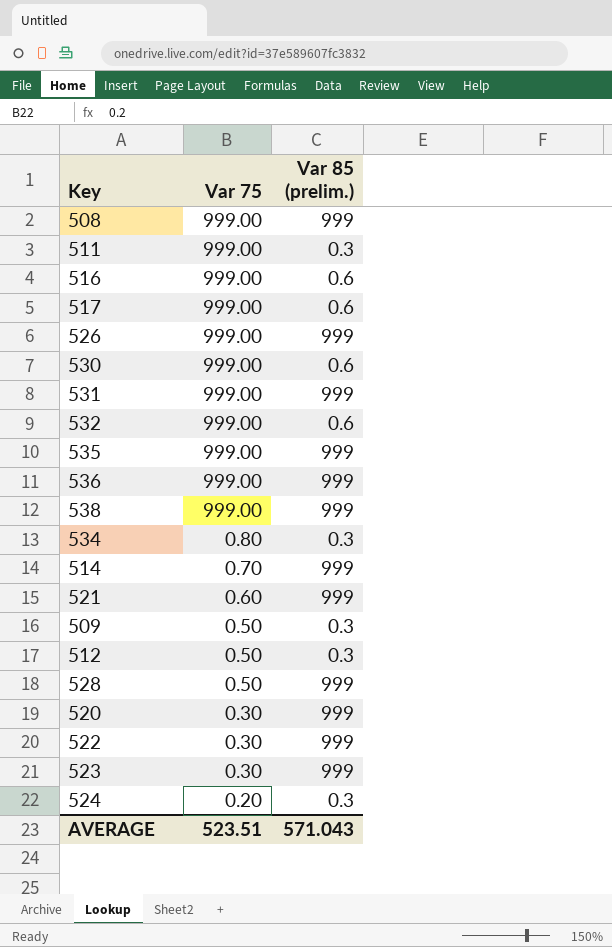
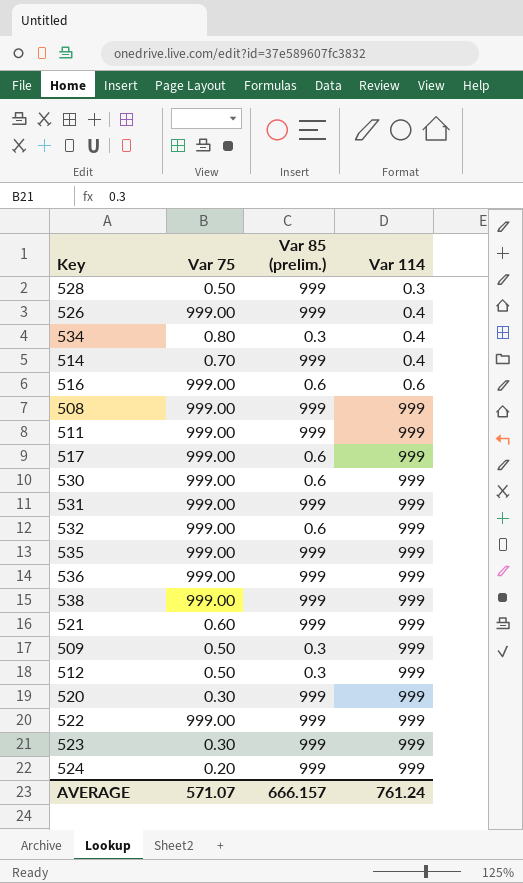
row order: Var 75 descending -> Var 114 ascending
column Var 114 | position: none -> 4
511 | Var 85 (prelim.): 0.3 -> 999
522 | Var 75: 0.30 -> 999.00
524 | Var 85 (prelim.): 0.3 -> 999
AVERAGE | Var 75: 523.51 -> 571.07
AVERAGE | Var 85 (prelim.): 571.043 -> 666.157

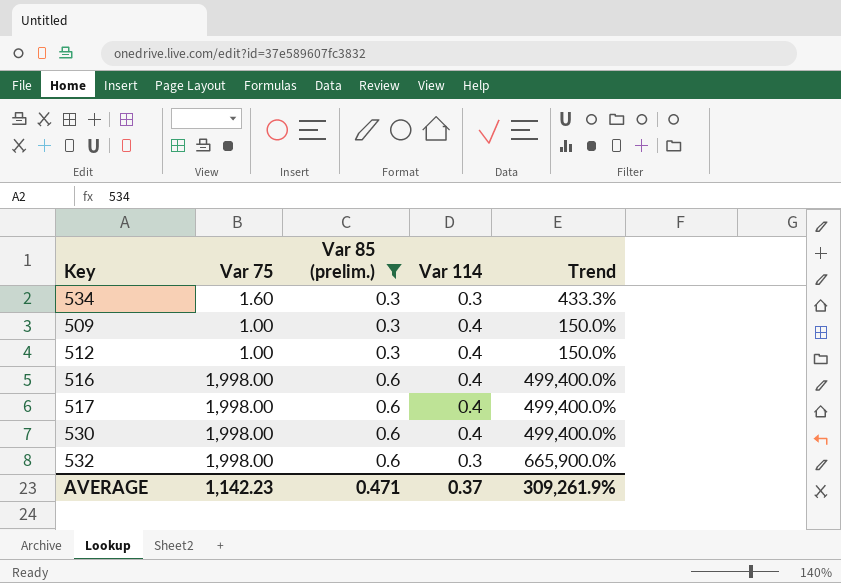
filter: none -> Var 85 (prelim.) != 999
row order: Var 114 ascending -> Var 85 (prelim.) ascending
column Trend | formula: none -> ([Var 75] - [Var 114]) / [Var 114]
534 | Var 75: 0.80 -> 1.60
534 | Var 114: 0.4 -> 0.3
509 | Var 75: 0.50 -> 1.00
509 | Var 114: 999 -> 0.4
512 | Var 75: 0.50 -> 1.00
512 | Var 114: 999 -> 0.4
516 | Var 75: 999.00 -> 1,998.00
516 | Var 114: 0.6 -> 0.4
517 | Var 75: 999.00 -> 1,998.00
517 | Var 114: 999 -> 0.4
530 | Var 75: 999.00 -> 1,998.00
530 | Var 114: 999 -> 0.4
532 | Var 75: 999.00 -> 1,998.00
532 | Var 114: 999 -> 0.3
AVERAGE | Var 75: 571.07 -> 1,142.23
AVERAGE | Var 85 (prelim.): 666.157 -> 0.471
AVERAGE | Var 114: 761.24 -> 0.37

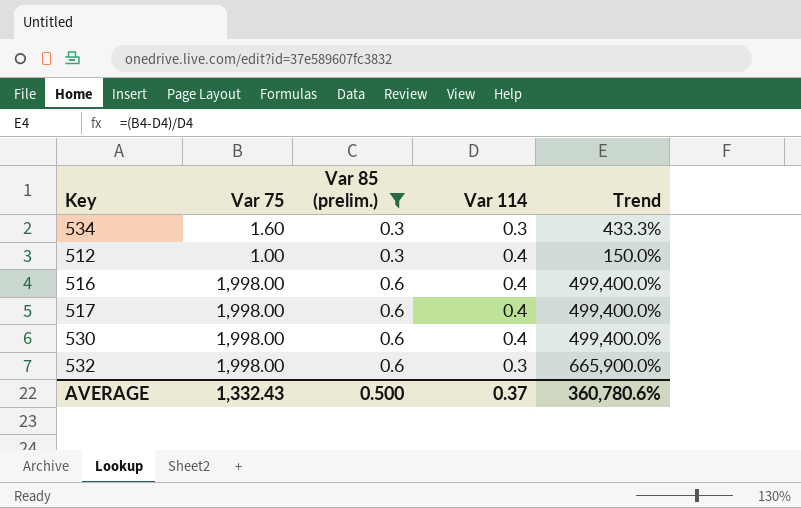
row 509: 1.00 | 0.3 | 0.4 | 150.0% -> none
AVERAGE | Var 75: 1,142.23 -> 1,332.43
AVERAGE | Var 85 (prelim.): 0.471 -> 0.500
AVERAGE | Trend: 309,261.9% -> 360,780.6%

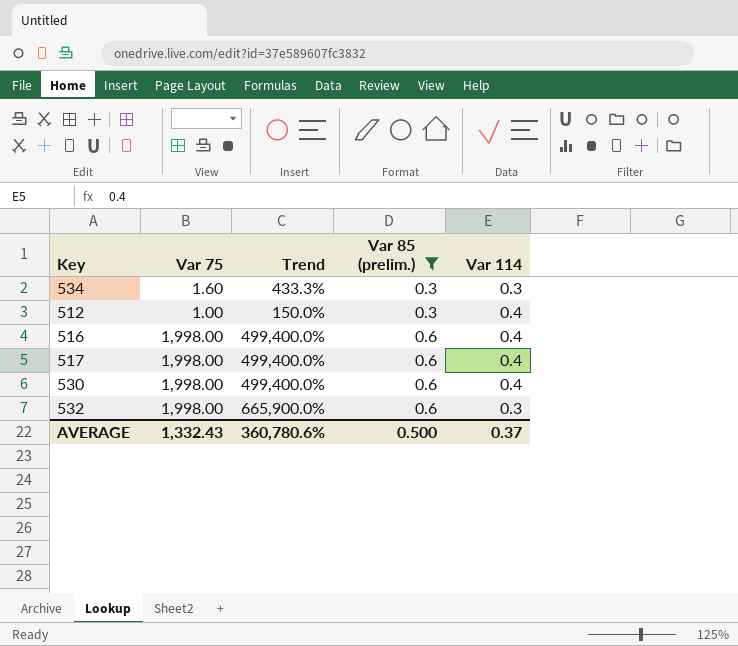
column Trend | position: 5 -> 3

